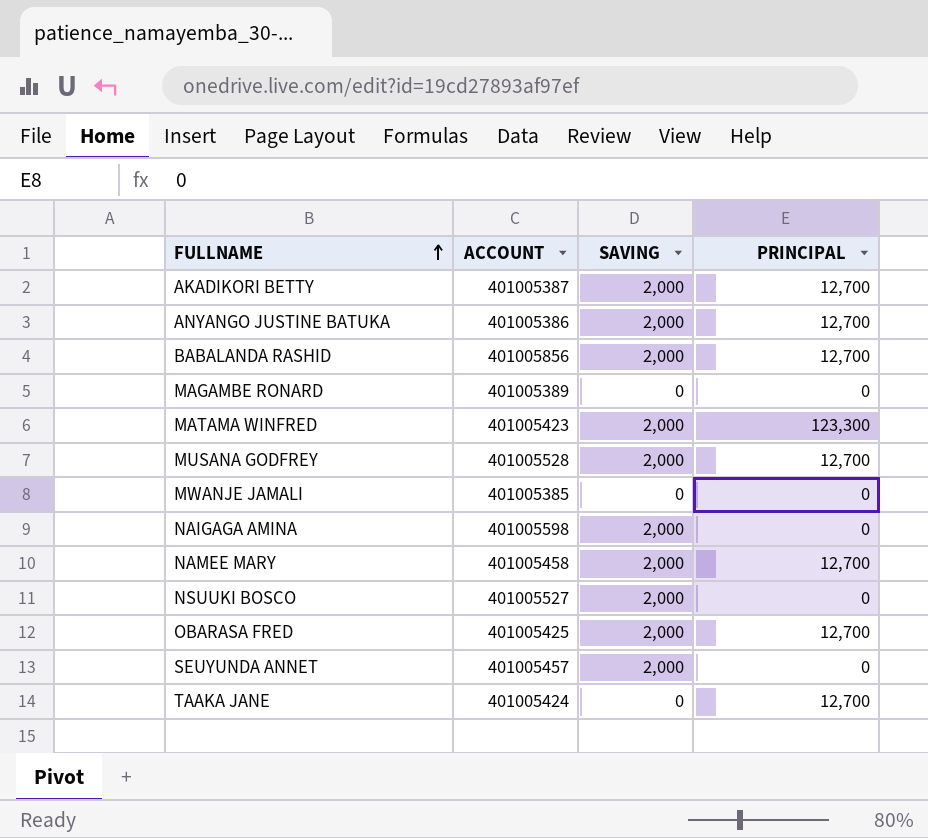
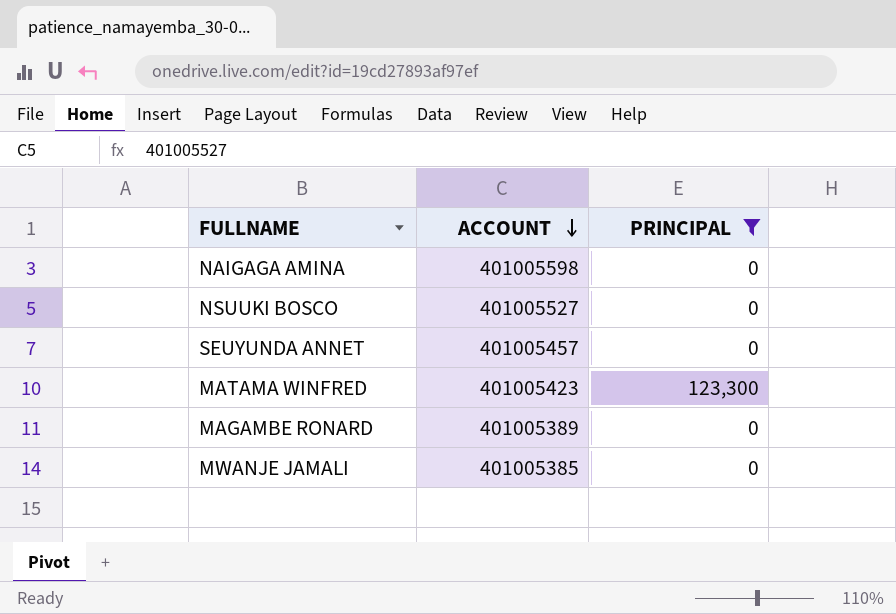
filter: none -> PRINCIPAL != 12,700
row order: FULLNAME ascending -> ACCOUNT descending
column SAVING | position: 3 -> none

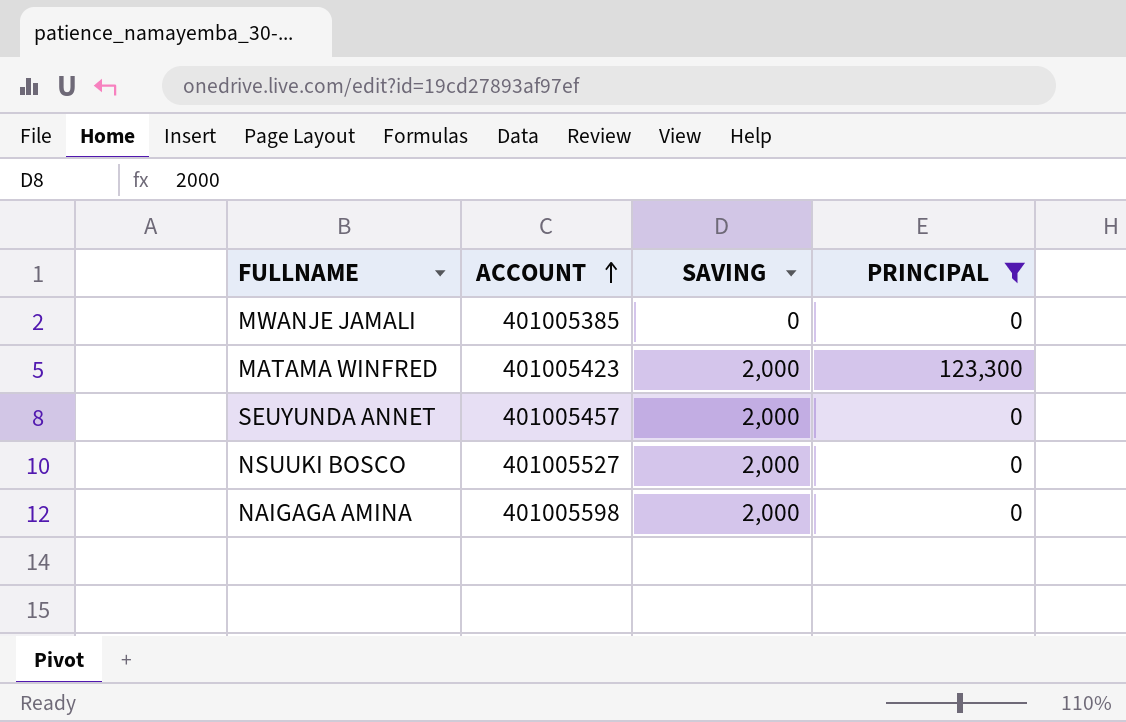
row order: ACCOUNT descending -> ACCOUNT ascending
column SAVING | position: none -> 3
row MAGAMBE RONARD: 401005389 | 0 -> none

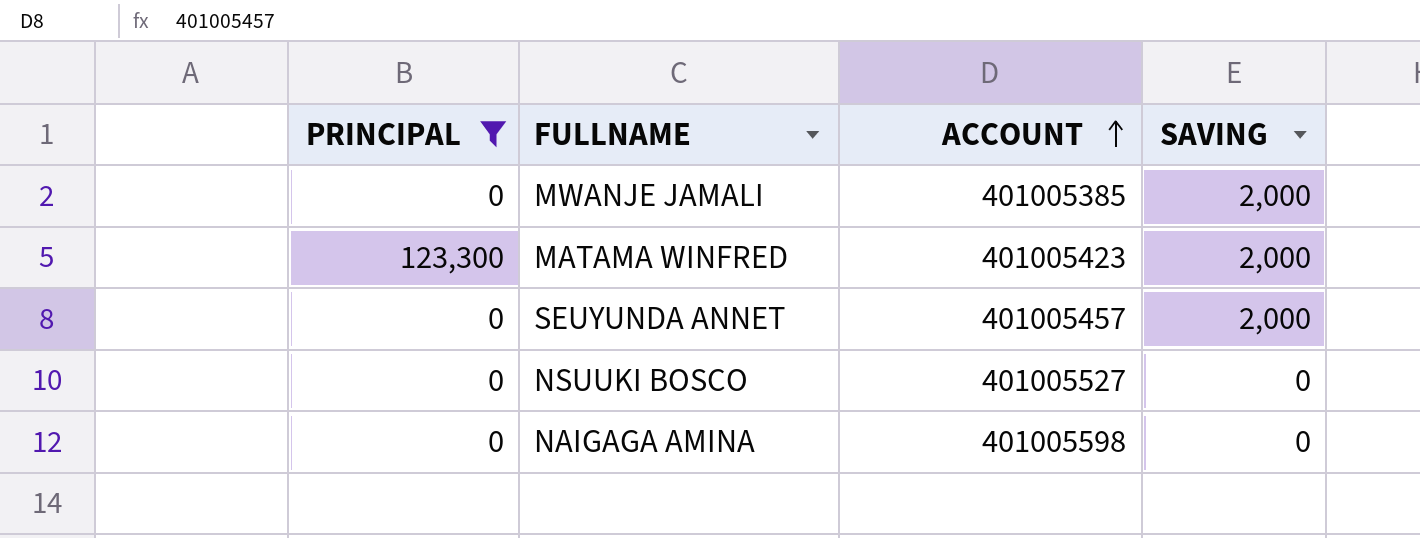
column PRINCIPAL | position: 4 -> 1
MWANJE JAMALI | SAVING: 0 -> 2,000
NSUUKI BOSCO | SAVING: 2,000 -> 0
NAIGAGA AMINA | SAVING: 2,000 -> 0

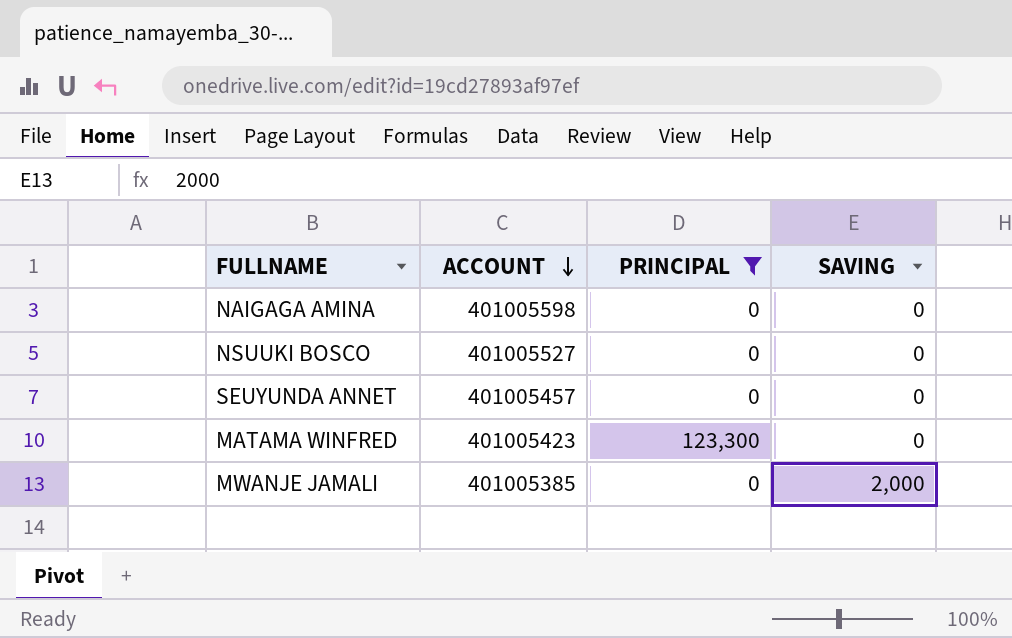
row order: ACCOUNT ascending -> ACCOUNT descending
column PRINCIPAL | position: 1 -> 3
SEUYUNDA ANNET | SAVING: 2,000 -> 0
MATAMA WINFRED | SAVING: 2,000 -> 0

